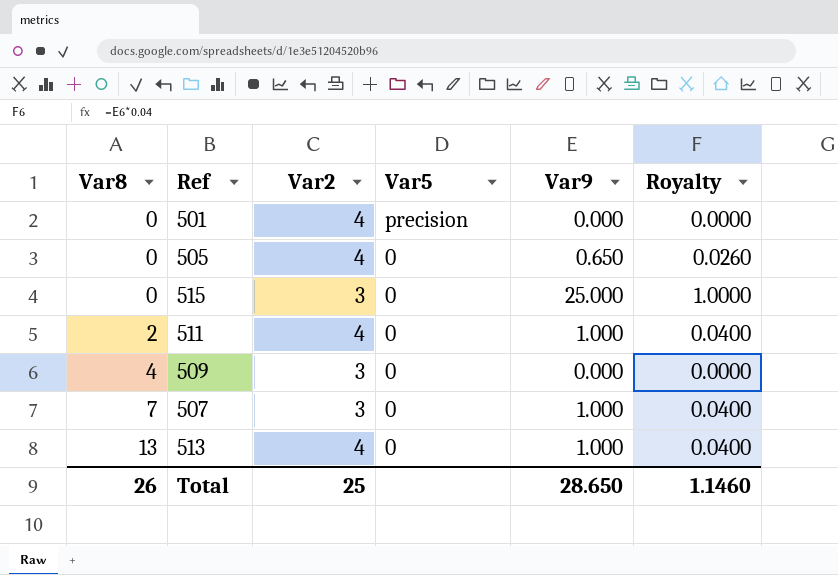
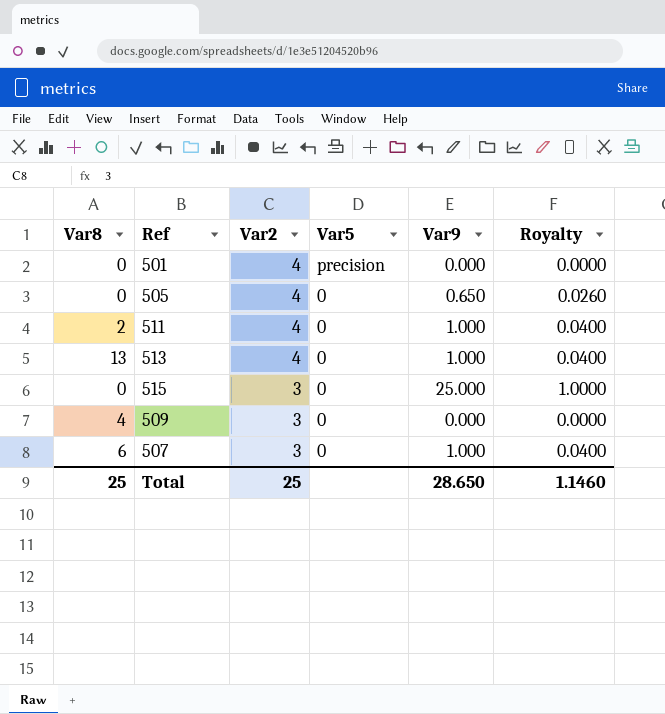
row order: Var8 ascending -> Var2 descending
507 | Var8: 7 -> 6
Total | Var8: 26 -> 25

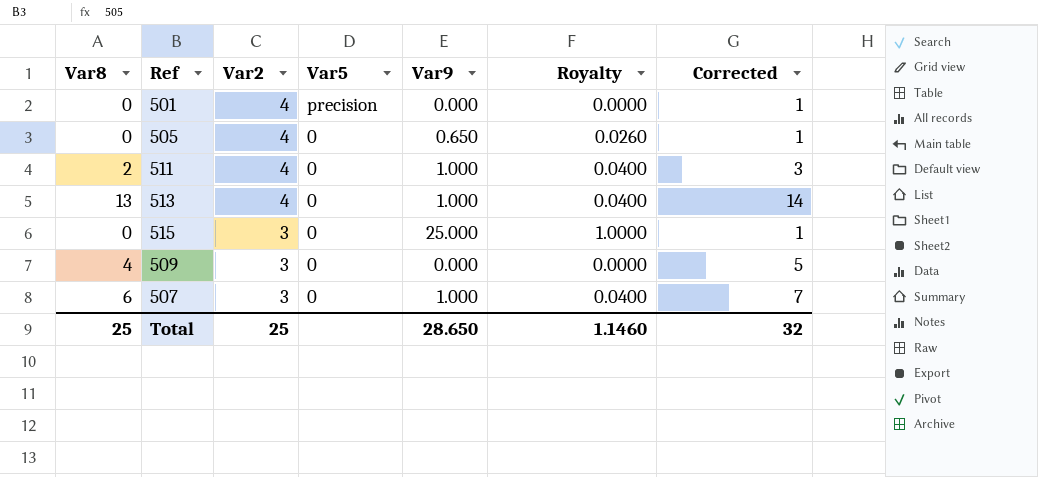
column Corrected | formula: none -> [Var8] + 1

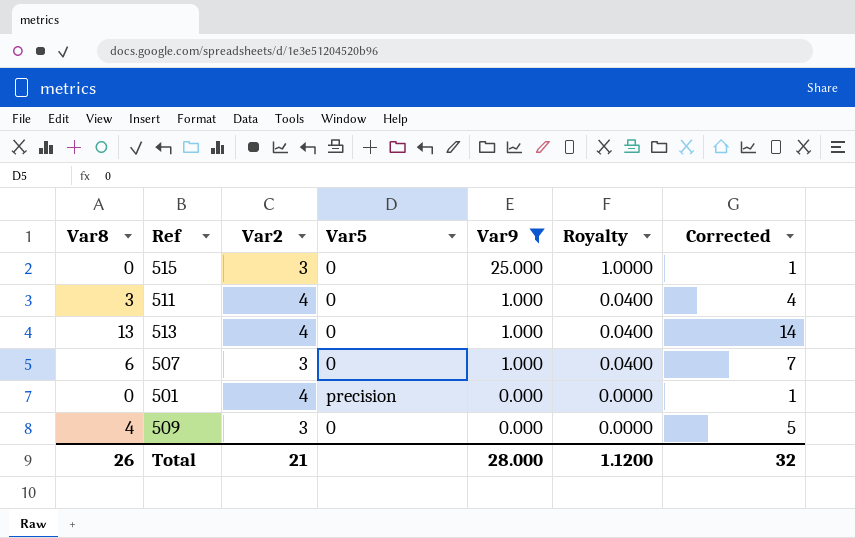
filter: none -> Var9 != 0.650
row order: Var2 descending -> Var9 descending
511 | Var8: 2 -> 3
511 | Corrected: 3 -> 4
Total | Var8: 25 -> 26
Total | Var2: 25 -> 21
Total | Var9: 28.650 -> 28.000
Total | Royalty: 1.1460 -> 1.1200

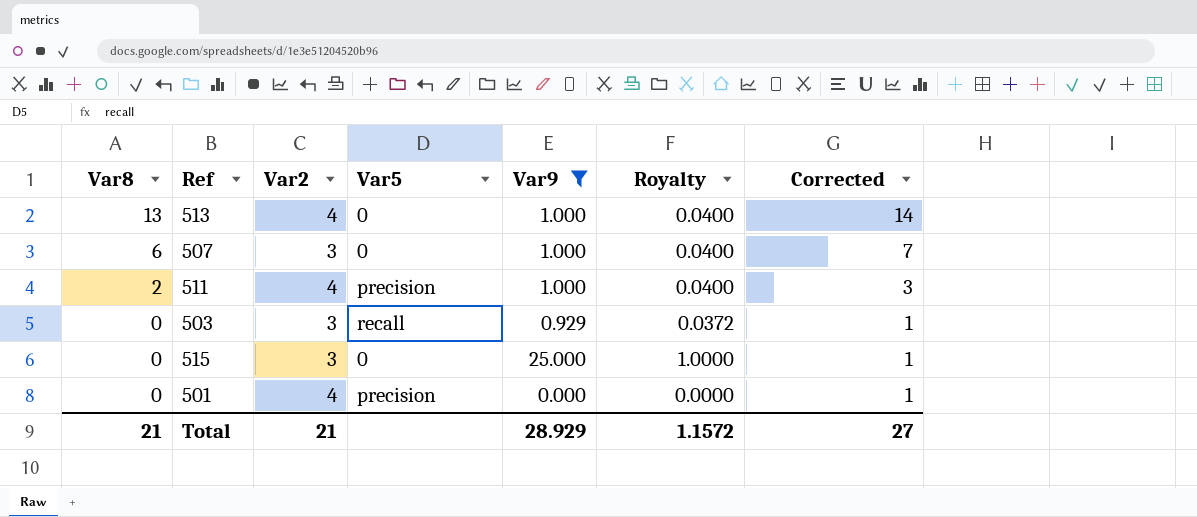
row order: Var9 descending -> Var8 descending
row 509: 4 | 3 | 0 | 0.000 | 0.0000 | 5 -> none
511 | Var8: 3 -> 2
511 | Var5: 0 -> precision
511 | Corrected: 4 -> 3
row 503: none -> 0 | 3 | recall | 0.929 | 0.0372 | 1
Total | Var8: 26 -> 21
Total | Var9: 28.000 -> 28.929
Total | Royalty: 1.1200 -> 1.1572
Total | Corrected: 32 -> 27

